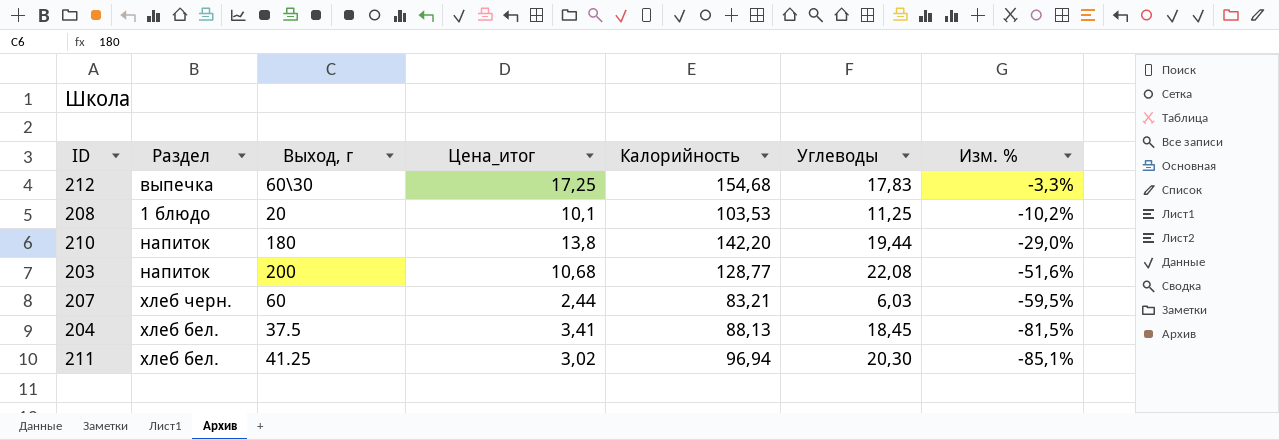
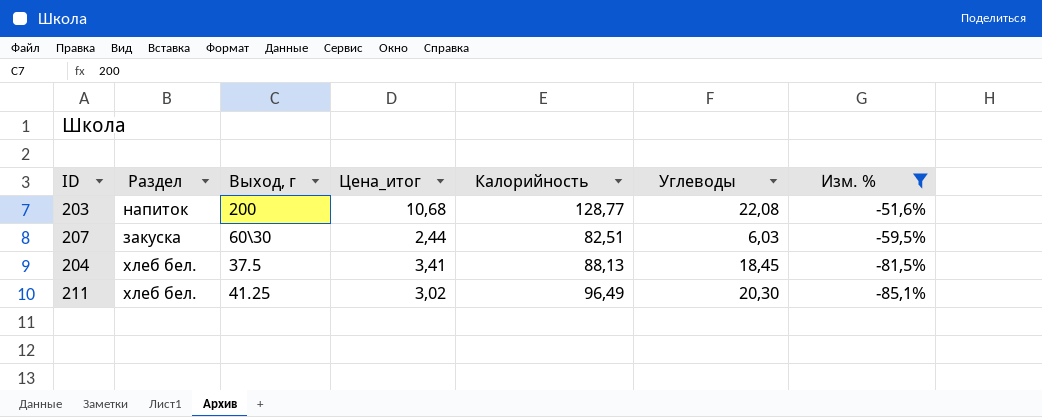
filter: none -> Изм. % <= -51,6%
207 | Раздел: хлеб черн. -> закуска
207 | Выход, г: 60 -> 60\30
207 | Калорийность: 83,21 -> 82,51
211 | Калорийность: 96,94 -> 96,49

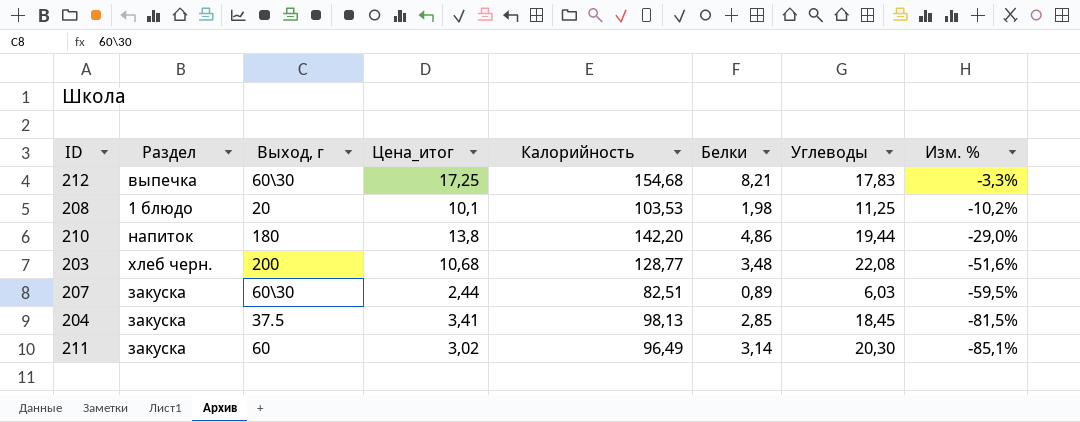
filter: Изм. % <= -51,6% -> none
column Белки | position: none -> 6
203 | Раздел: напиток -> хлеб черн.
204 | Раздел: хлеб бел. -> закуска
204 | Калорийность: 88,13 -> 98,13
211 | Раздел: хлеб бел. -> закуска
211 | Выход, г: 41.25 -> 60

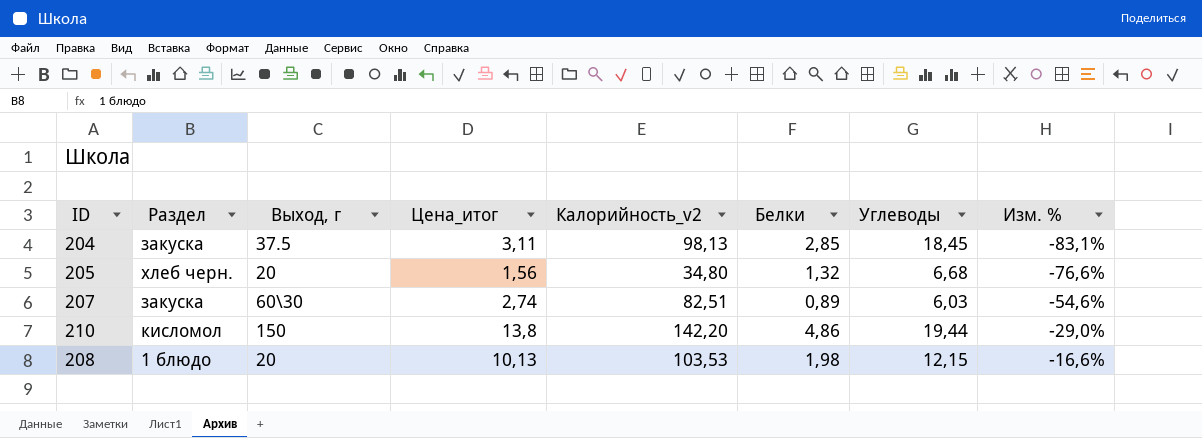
row order: Изм. % descending -> Изм. % ascending
column name: Калорийность -> Калорийность_v2
row 212: выпечка | 60\30 | 17,25 | 154,68 | 8,21 | 17,83 | -3,3% -> none
row 203: хлеб черн. | 200 | 10,68 | 128,77 | 3,48 | 22,08 | -51,6% -> none
row 211: закуска | 60 | 3,02 | 96,49 | 3,14 | 20,30 | -85,1% -> none
204 | Цена_итог: 3,41 -> 3,11
204 | Изм. %: -81,5% -> -83,1%
row 205: none -> хлеб черн. | 20 | 1,56 | 34,80 | 1,32 | 6,68 | -76,6%
207 | Цена_итог: 2,44 -> 2,74
207 | Изм. %: -59,5% -> -54,6%
210 | Раздел: напиток -> кисломол
210 | Выход, г: 180 -> 150
208 | Цена_итог: 10,1 -> 10,13
208 | Углеводы: 11,25 -> 12,15
208 | Изм. %: -10,2% -> -16,6%

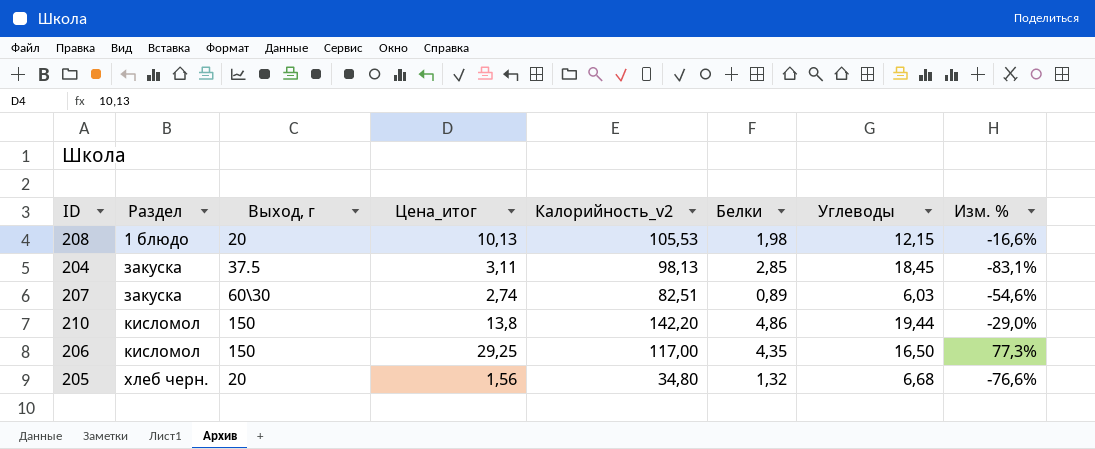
row order: Изм. % ascending -> Раздел ascending
208 | Калорийность_v2: 103,53 -> 105,53
row 206: none -> кисломол | 150 | 29,25 | 117,00 | 4,35 | 16,50 | 77,3%

